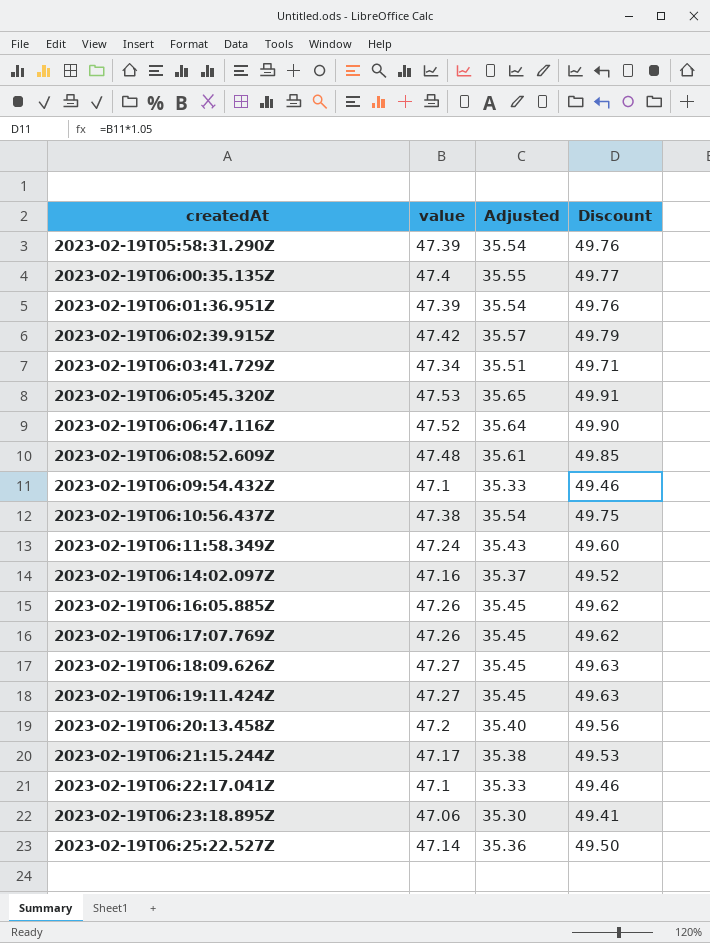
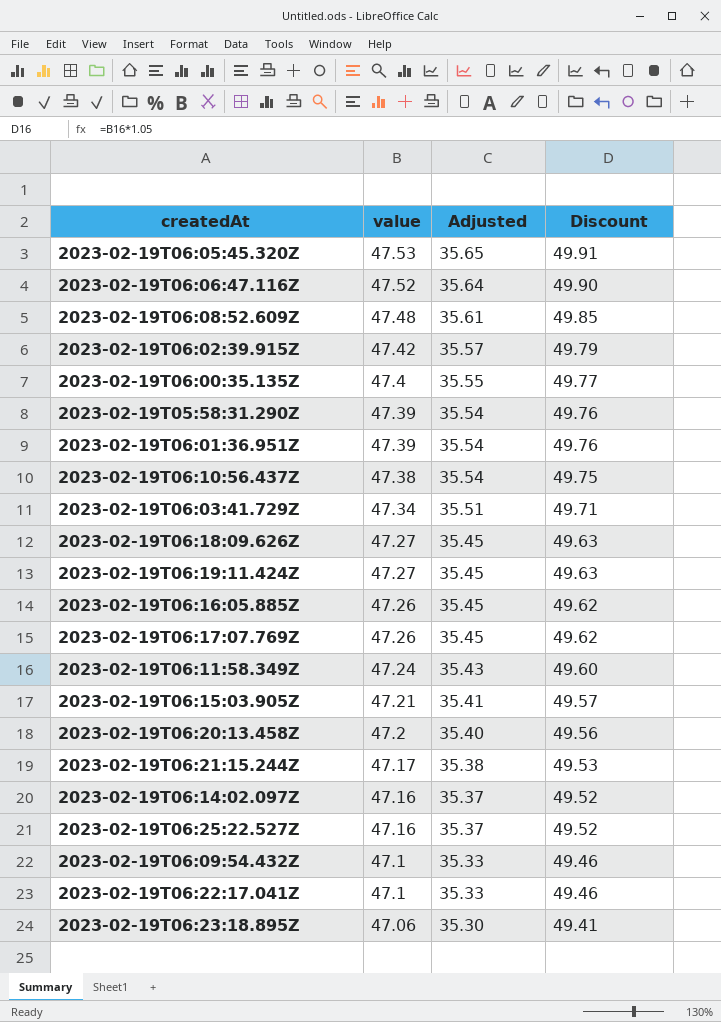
row order: createdAt ascending -> value descending
row 2023-02-19T06:15:03.905Z: none -> 47.21 | 35.41 | 49.57
2023-02-19T06:25:22.527Z | value: 47.14 -> 47.16
2023-02-19T06:25:22.527Z | Adjusted: 35.36 -> 35.37
2023-02-19T06:25:22.527Z | Discount: 49.50 -> 49.52

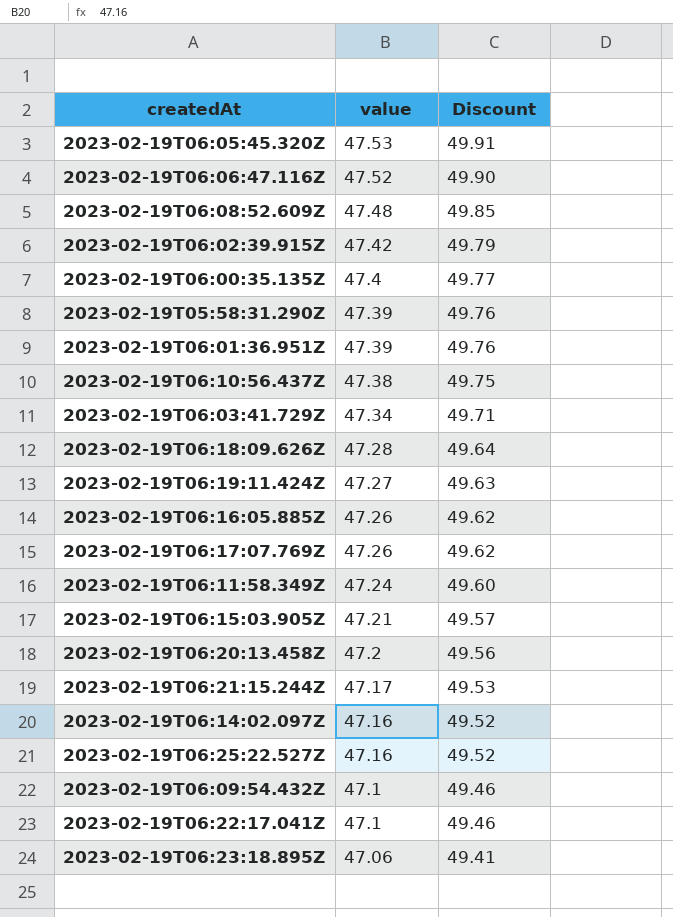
column Adjusted | formula: [value] * 0.75 -> none
2023-02-19T06:18:09.626Z | value: 47.27 -> 47.28
2023-02-19T06:18:09.626Z | Discount: 49.63 -> 49.64

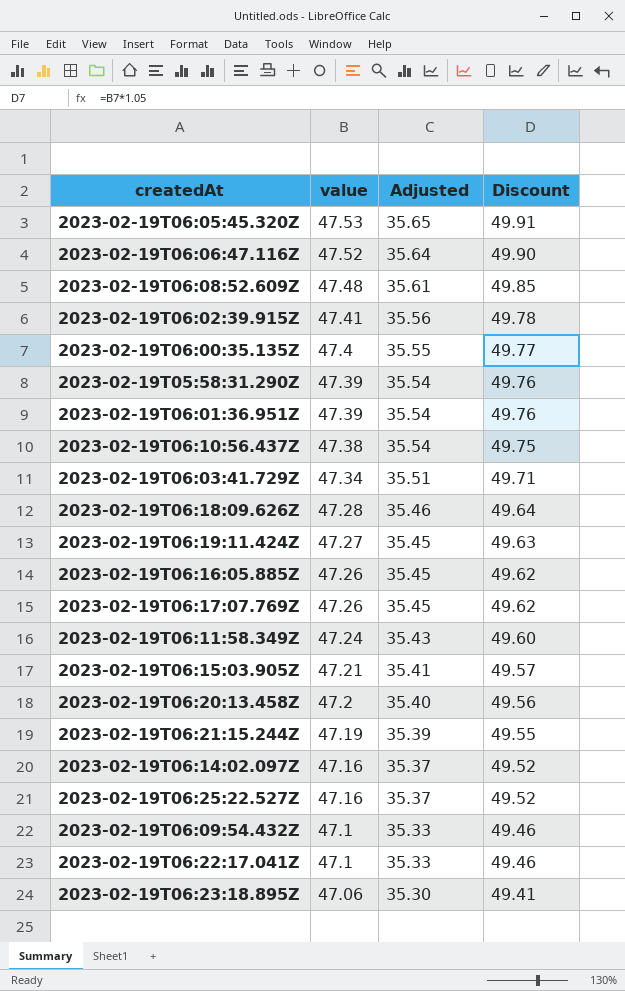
column Adjusted | formula: none -> [value] * 0.75
2023-02-19T06:02:39.915Z | value: 47.42 -> 47.41
2023-02-19T06:02:39.915Z | Discount: 49.79 -> 49.78
2023-02-19T06:21:15.244Z | value: 47.17 -> 47.19
2023-02-19T06:21:15.244Z | Discount: 49.53 -> 49.55

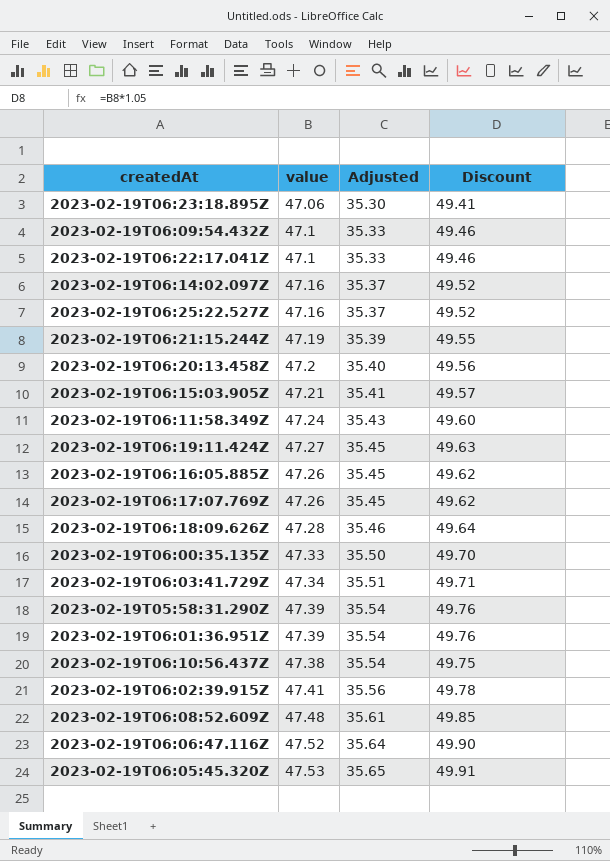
row order: value descending -> Adjusted ascending
2023-02-19T06:00:35.135Z | value: 47.4 -> 47.33
2023-02-19T06:00:35.135Z | Adjusted: 35.55 -> 35.50
2023-02-19T06:00:35.135Z | Discount: 49.77 -> 49.70

